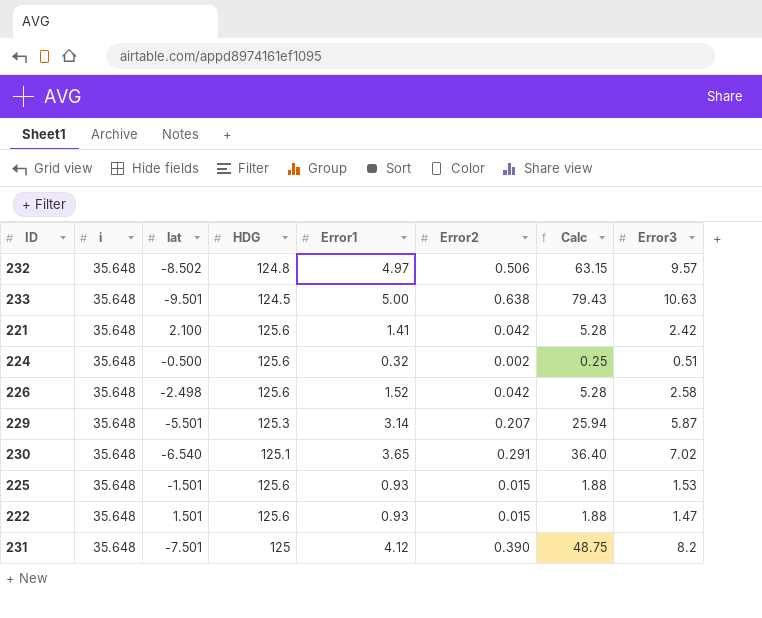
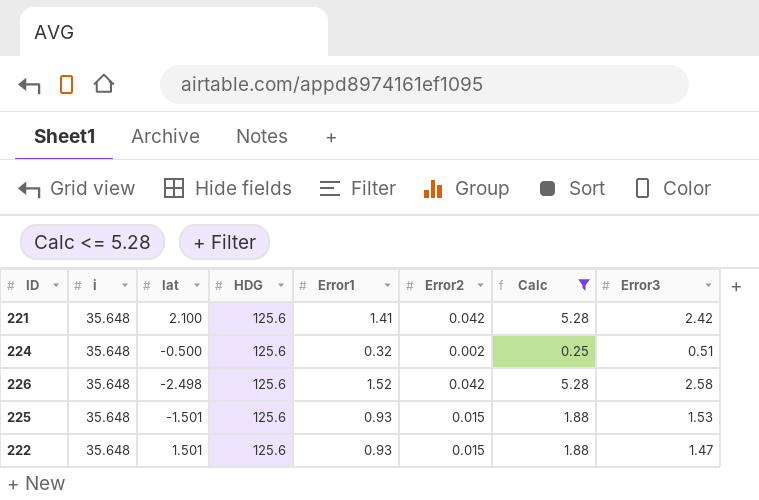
filter: none -> Calc <= 5.28

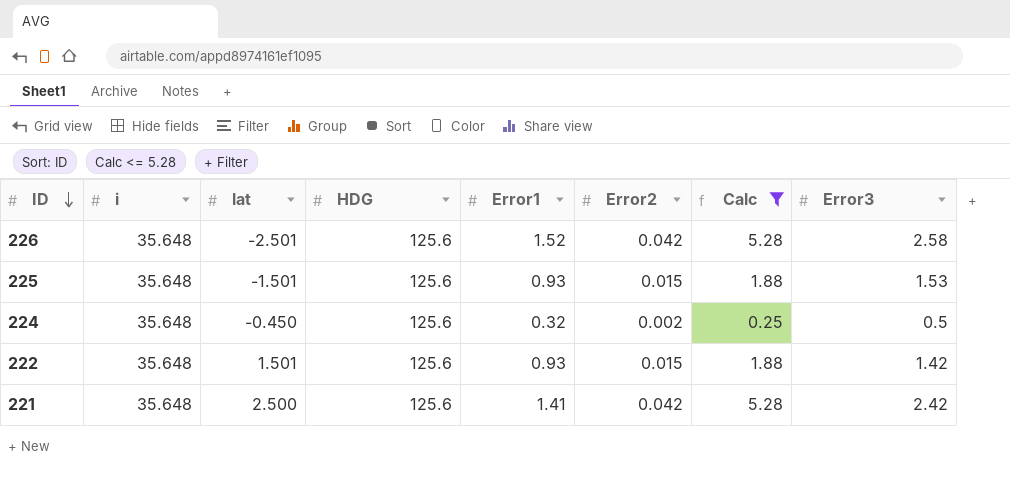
row order: none -> ID descending
226 | lat: -2.498 -> -2.501
224 | lat: -0.500 -> -0.450
224 | Error3: 0.51 -> 0.5
222 | Error3: 1.47 -> 1.42
221 | lat: 2.100 -> 2.500

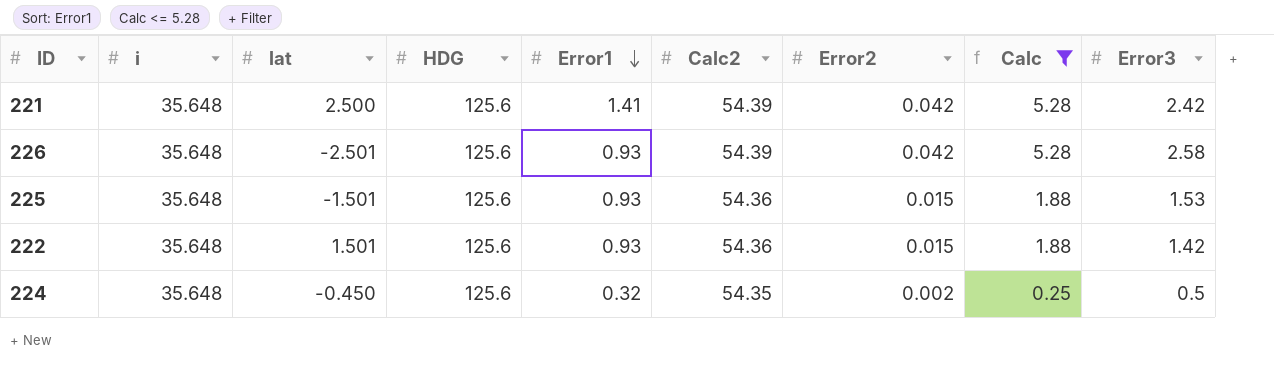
row order: ID descending -> Error1 descending
column Calc2 | position: none -> 6
226 | Error1: 1.52 -> 0.93

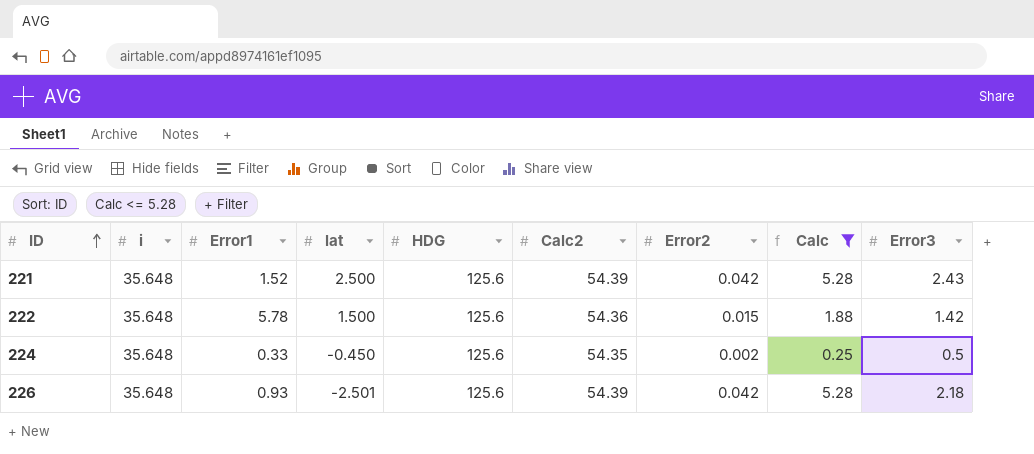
row order: Error1 descending -> ID ascending
column Error1 | position: 5 -> 3
row 225: 35.648 | -1.501 | 125.6 | 0.93 | 54.36 | 0.015 | 1.88 | 1.53 -> none
221 | Error1: 1.41 -> 1.52
221 | Error3: 2.42 -> 2.43
222 | Error1: 0.93 -> 5.78
222 | lat: 1.501 -> 1.500
224 | Error1: 0.32 -> 0.33
226 | Error3: 2.58 -> 2.18

